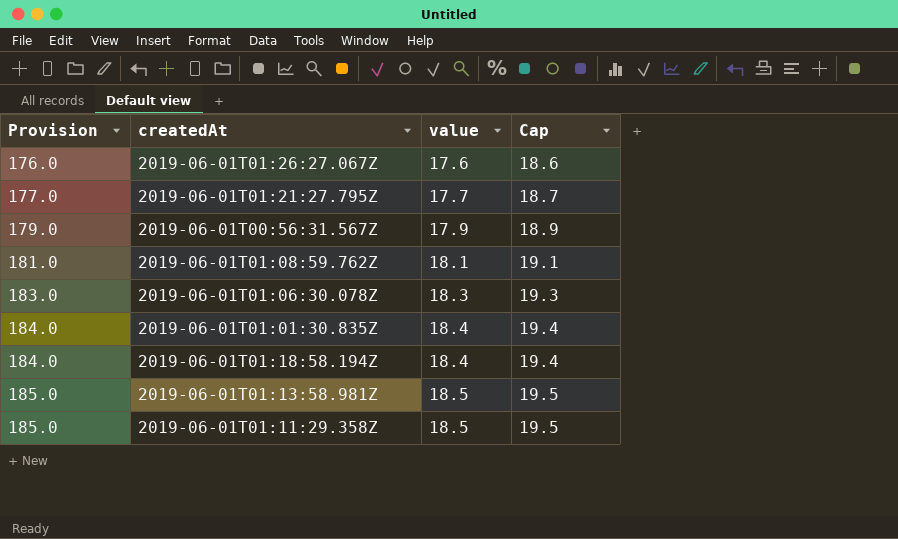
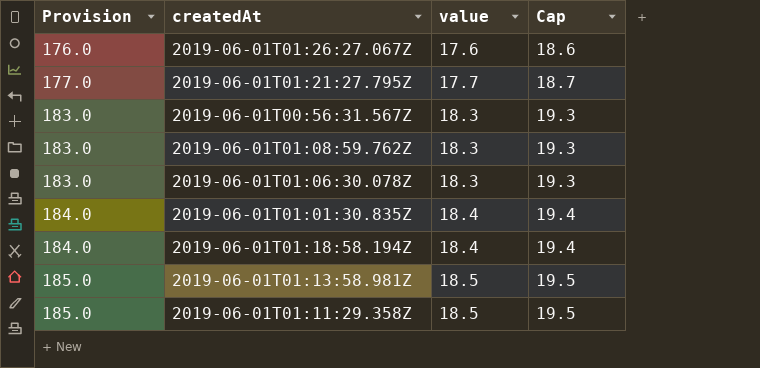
2019-06-01T00:56:31.567Z | Provision: 179.0 -> 183.0
2019-06-01T00:56:31.567Z | value: 17.9 -> 18.3
2019-06-01T00:56:31.567Z | Cap: 18.9 -> 19.3
2019-06-01T01:08:59.762Z | Provision: 181.0 -> 183.0
2019-06-01T01:08:59.762Z | value: 18.1 -> 18.3
2019-06-01T01:08:59.762Z | Cap: 19.1 -> 19.3

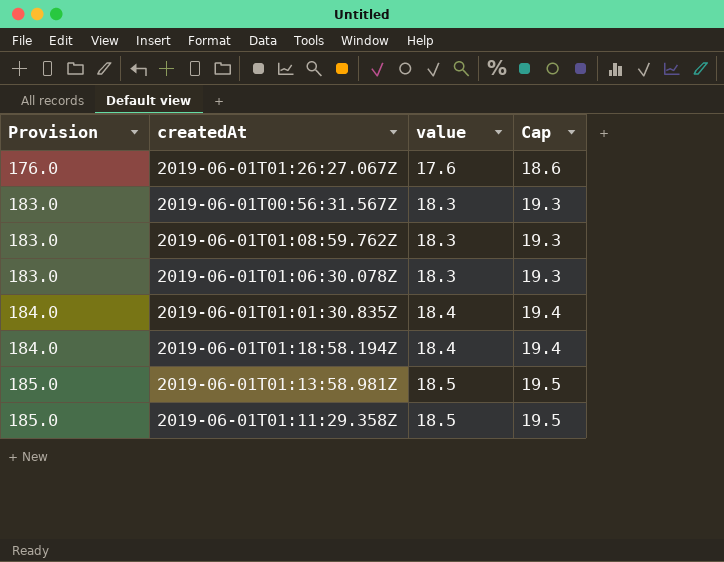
row 2019-06-01T01:21:27.795Z: 177.0 | 17.7 | 18.7 -> none

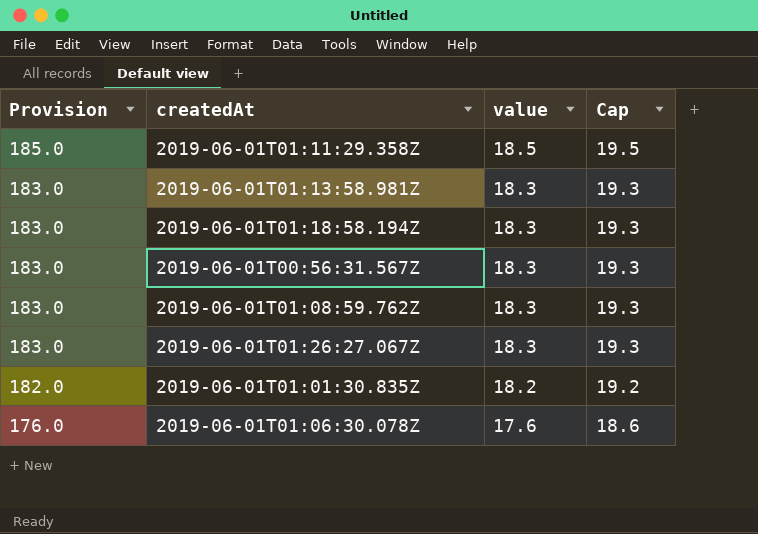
row order: Provision ascending -> Provision descending
2019-06-01T01:13:58.981Z | Provision: 185.0 -> 183.0
2019-06-01T01:13:58.981Z | value: 18.5 -> 18.3
2019-06-01T01:13:58.981Z | Cap: 19.5 -> 19.3
2019-06-01T01:18:58.194Z | Provision: 184.0 -> 183.0
2019-06-01T01:18:58.194Z | value: 18.4 -> 18.3
2019-06-01T01:18:58.194Z | Cap: 19.4 -> 19.3
2019-06-01T01:26:27.067Z | Provision: 176.0 -> 183.0
2019-06-01T01:26:27.067Z | value: 17.6 -> 18.3
2019-06-01T01:26:27.067Z | Cap: 18.6 -> 19.3
2019-06-01T01:01:30.835Z | Provision: 184.0 -> 182.0
2019-06-01T01:01:30.835Z | value: 18.4 -> 18.2
2019-06-01T01:01:30.835Z | Cap: 19.4 -> 19.2
2019-06-01T01:06:30.078Z | Provision: 183.0 -> 176.0
2019-06-01T01:06:30.078Z | value: 18.3 -> 17.6
2019-06-01T01:06:30.078Z | Cap: 19.3 -> 18.6

